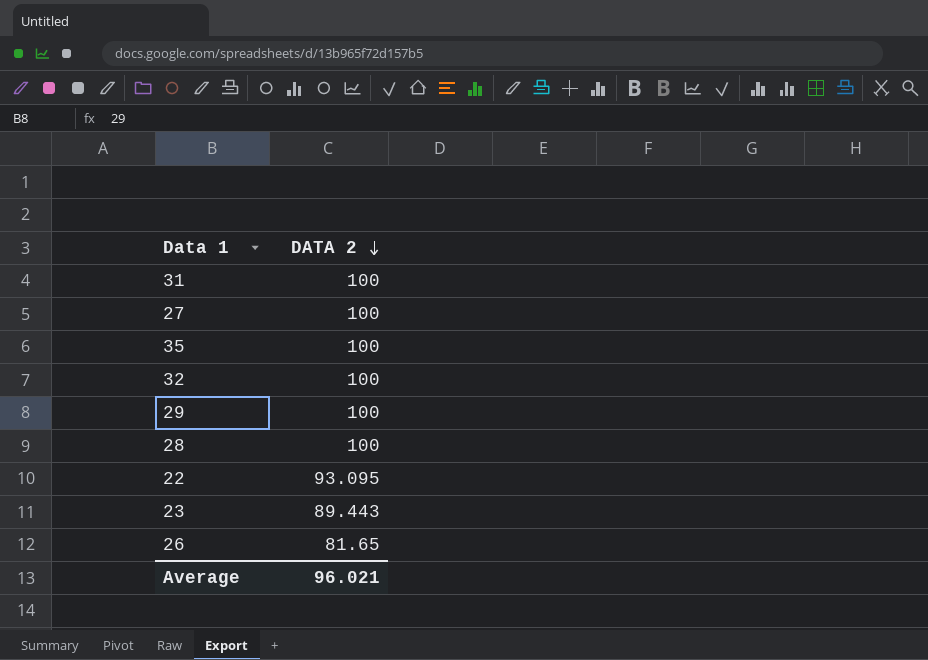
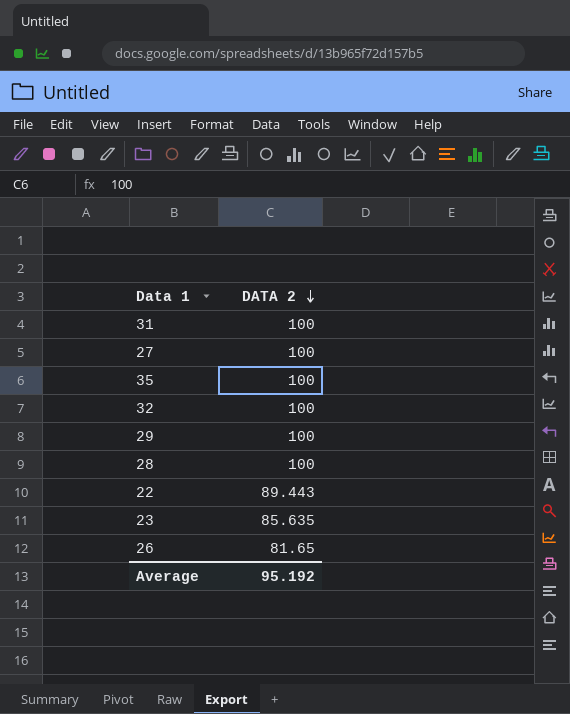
22 | DATA 2: 93.095 -> 89.443
23 | DATA 2: 89.443 -> 85.635
Average | DATA 2: 96.021 -> 95.192

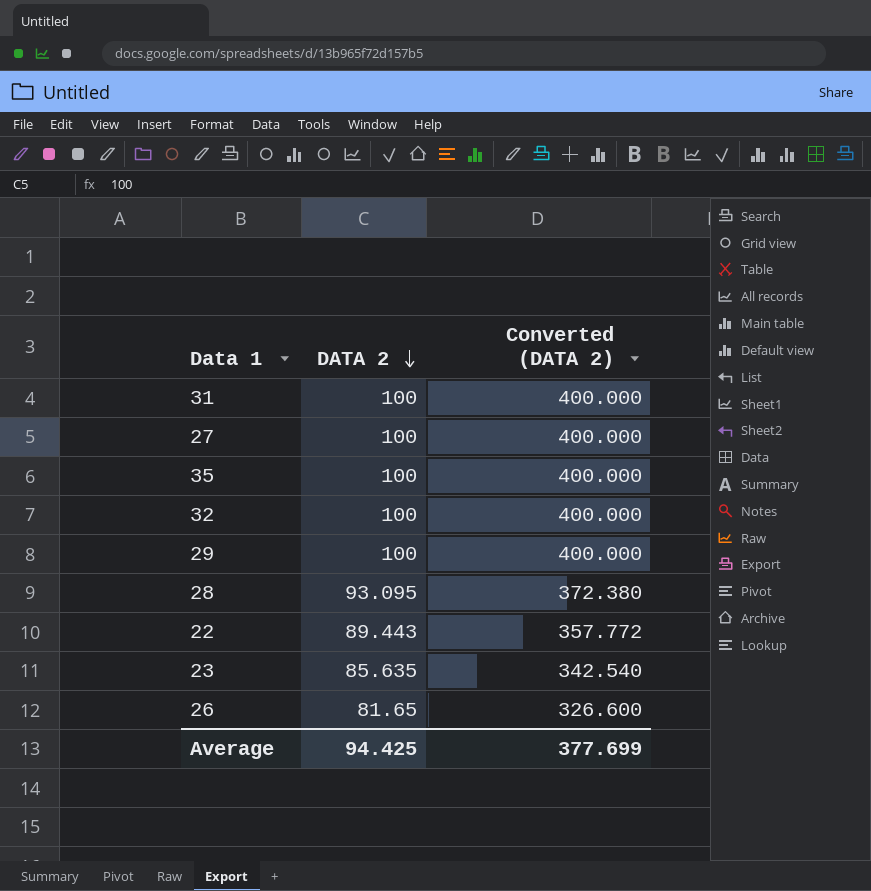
column Converted (DATA 2) | formula: none -> [DATA 2] * 4
28 | DATA 2: 100 -> 93.095
Average | DATA 2: 95.192 -> 94.425

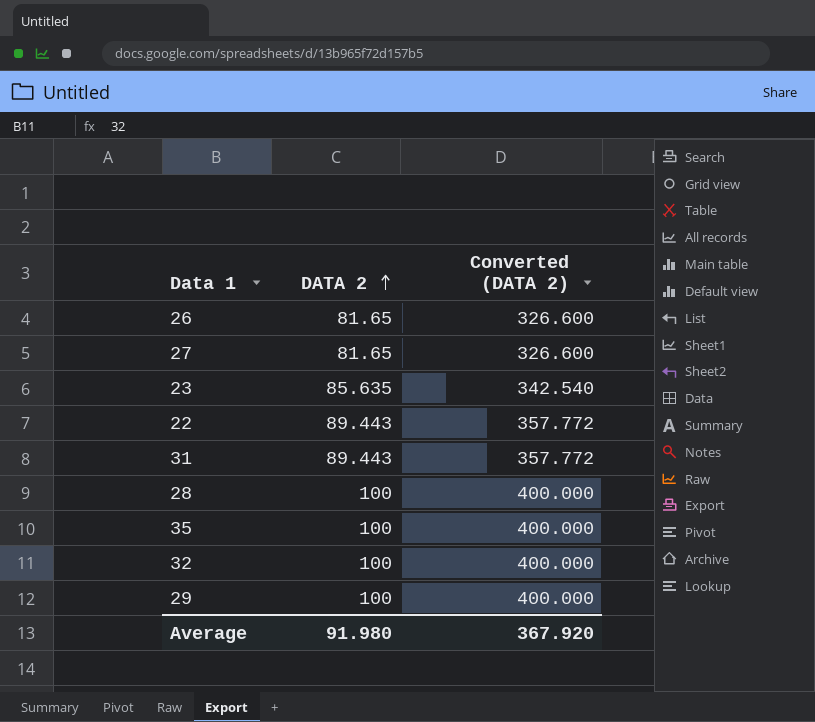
row order: DATA 2 descending -> DATA 2 ascending
27 | DATA 2: 100 -> 81.65
27 | Converted (DATA 2): 400.000 -> 326.600
31 | DATA 2: 100 -> 89.443
31 | Converted (DATA 2): 400.000 -> 357.772
28 | DATA 2: 93.095 -> 100
28 | Converted (DATA 2): 372.380 -> 400.000
Average | DATA 2: 94.425 -> 91.980
Average | Converted (DATA 2): 377.699 -> 367.920

